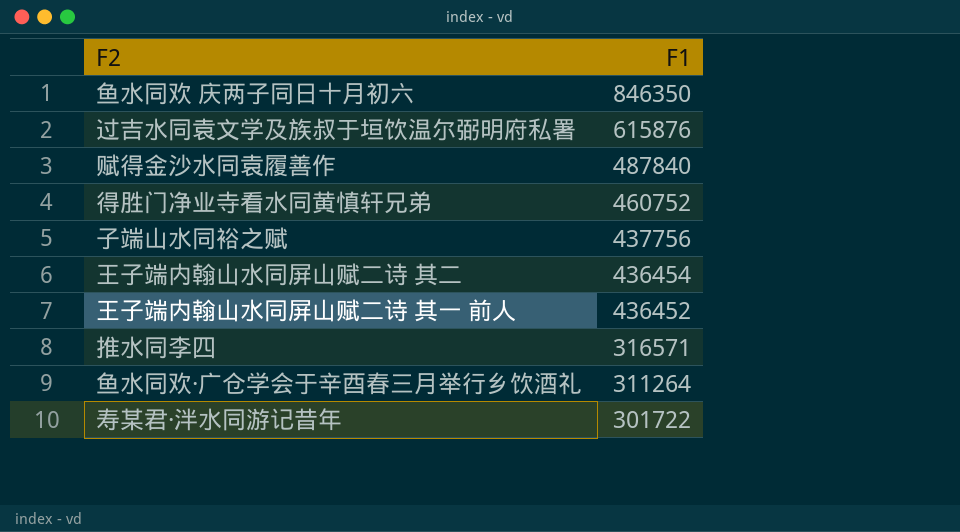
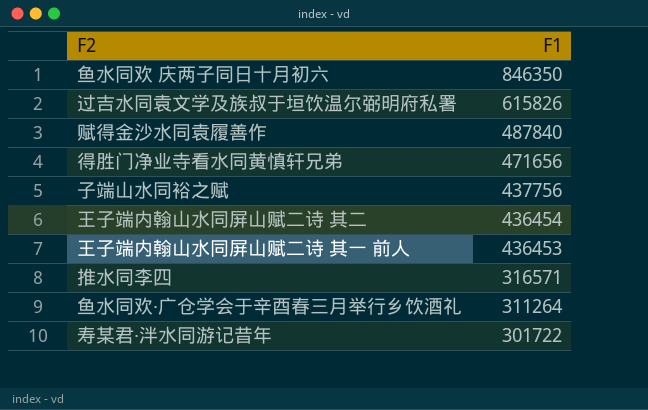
过吉水同袁文学及族叔于垣饮温尔弼明府私署 | F1: 615876 -> 615826
得胜门净业寺看水同黄慎轩兄弟 | F1: 460752 -> 471656
王子端内翰山水同屏山赋二诗 其一 前人 | F1: 436452 -> 436453

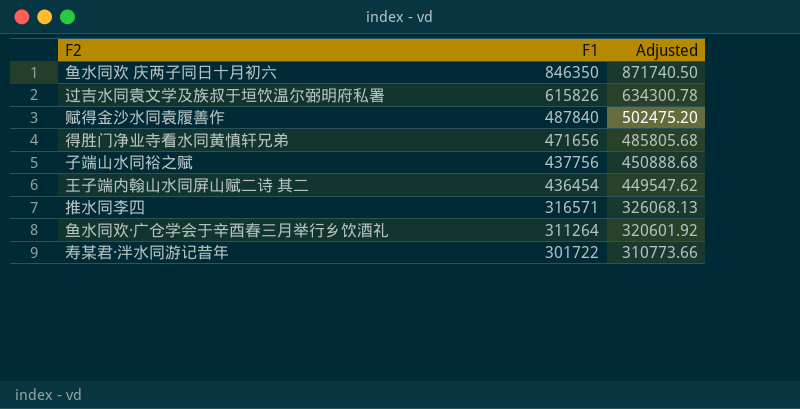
column Adjusted | formula: none -> [F1] * 1.03
row 王子端内翰山水同屏山赋二诗 其一 前人: 436453 -> none

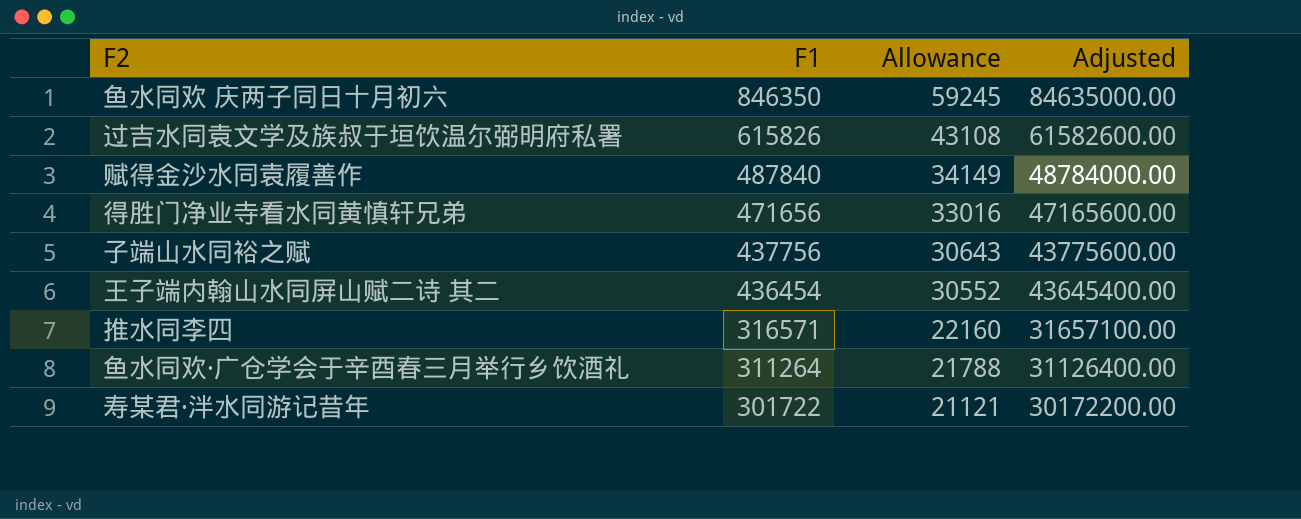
column Allowance | formula: none -> [F1] * 0.07
column Adjusted | formula: [F1] * 1.03 -> [F1] * 100

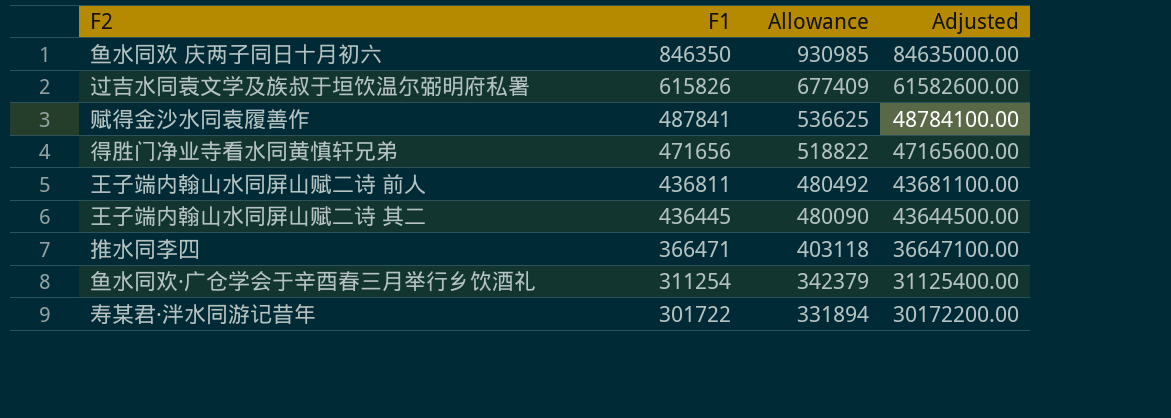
column Allowance | formula: [F1] * 0.07 -> [F1] * 1.1
row 子端山水同裕之赋: 437756 | 30643 | 43775600.00 -> none
赋得金沙水同袁履善作 | F1: 487840 -> 487841
赋得金沙水同袁履善作 | Adjusted: 48784000.00 -> 48784100.00
row 王子端内翰山水同屏山赋二诗 前人: none -> 436811 | 480492 | 43681100.00
王子端内翰山水同屏山赋二诗 其二 | F1: 436454 -> 436445
王子端内翰山水同屏山赋二诗 其二 | Adjusted: 43645400.00 -> 43644500.00
推水同李四 | F1: 316571 -> 366471
推水同李四 | Adjusted: 31657100.00 -> 36647100.00
鱼水同欢·广仓学会于辛酉春三月举行乡饮酒礼 | F1: 311264 -> 311254
鱼水同欢·广仓学会于辛酉春三月举行乡饮酒礼 | Adjusted: 31126400.00 -> 31125400.00

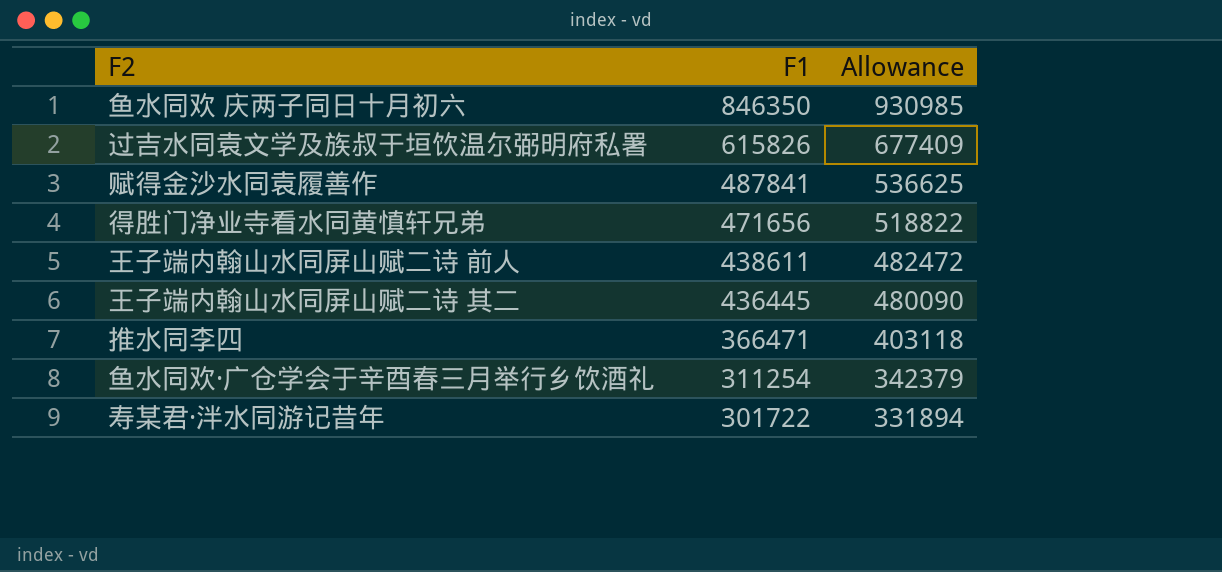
column Adjusted | formula: [F1] * 100 -> none
王子端内翰山水同屏山赋二诗 前人 | F1: 436811 -> 438611
王子端内翰山水同屏山赋二诗 前人 | Allowance: 480492 -> 482472

